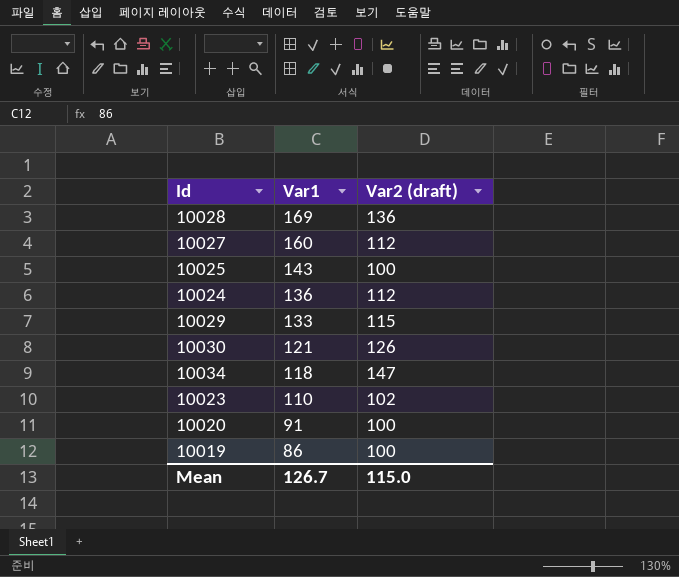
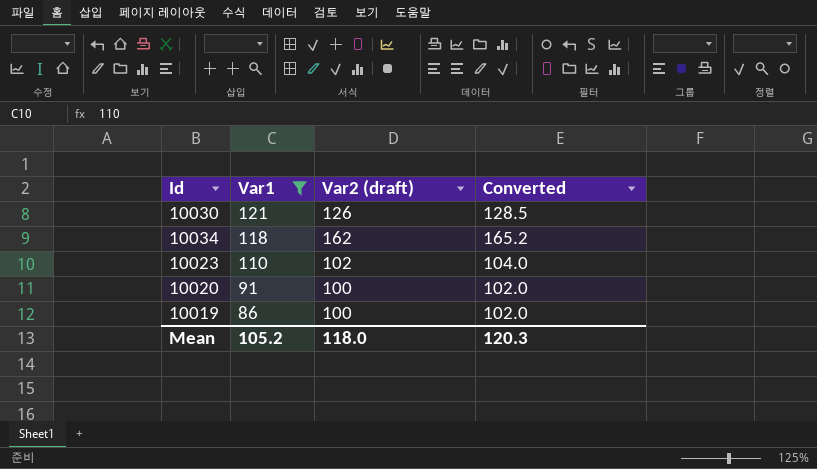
filter: none -> Var1 <= 121
column Converted | formula: none -> [Var2 (draft)] * 1.02
10034 | Var2 (draft): 147 -> 162
Mean | Var1: 126.7 -> 105.2
Mean | Var2 (draft): 115.0 -> 118.0

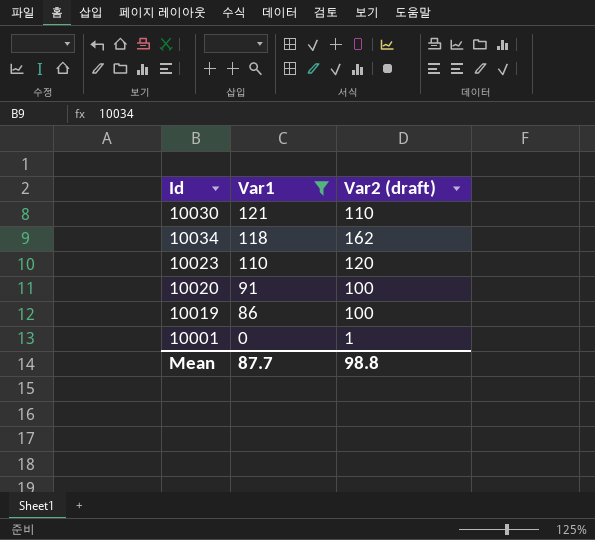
column Converted | formula: [Var2 (draft)] * 1.02 -> none
10030 | Var2 (draft): 126 -> 110
10023 | Var2 (draft): 102 -> 120
row 10001: none -> 0 | 1
Mean | Var1: 105.2 -> 87.7
Mean | Var2 (draft): 118.0 -> 98.8

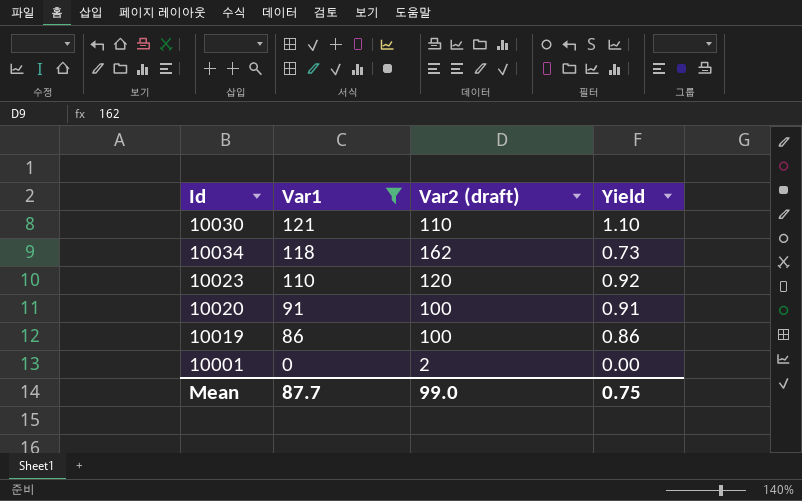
column Yield | formula: none -> [Var1] / [Var2 (draft)]
10001 | Var2 (draft): 1 -> 2
Mean | Var2 (draft): 98.8 -> 99.0

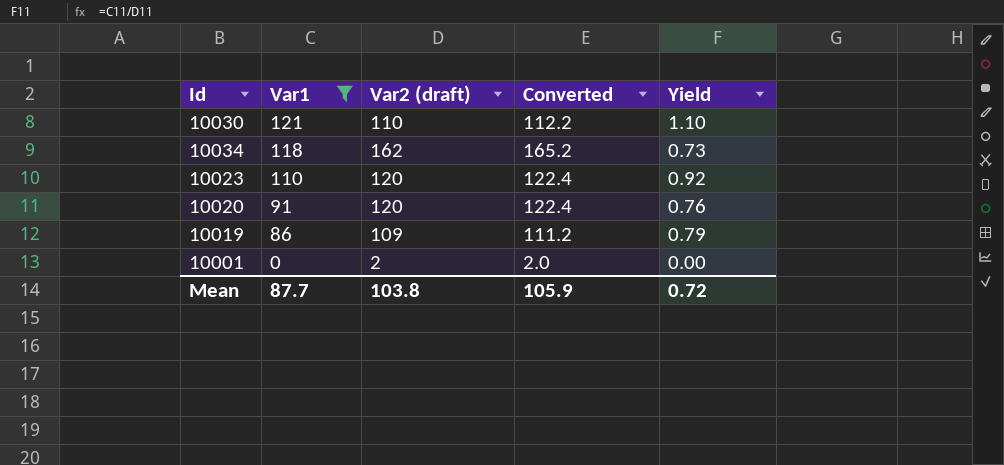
column Converted | formula: none -> [Var2 (draft)] * 1.02
10020 | Var2 (draft): 100 -> 120
10020 | Yield: 0.91 -> 0.76
10019 | Var2 (draft): 100 -> 109
10019 | Yield: 0.86 -> 0.79
Mean | Var2 (draft): 99.0 -> 103.8
Mean | Yield: 0.75 -> 0.72

